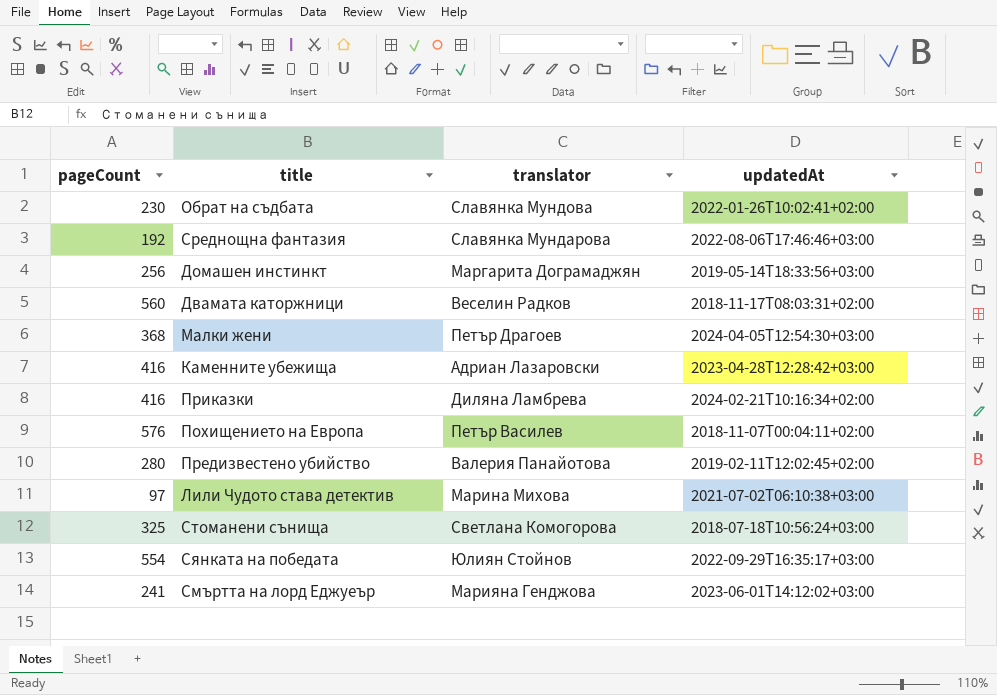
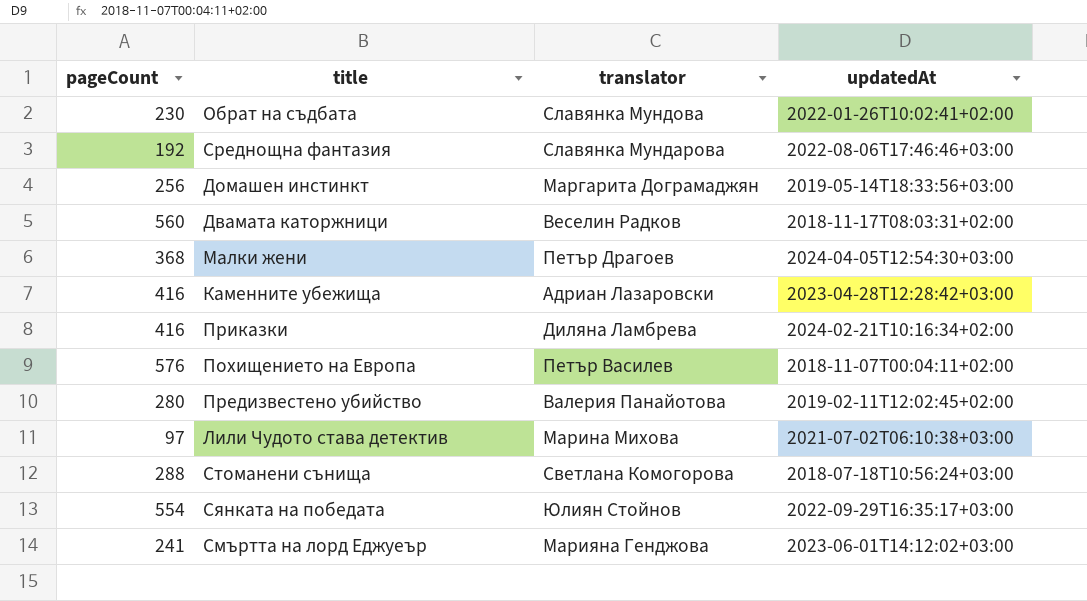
Стоманени сънища | pageCount: 325 -> 288

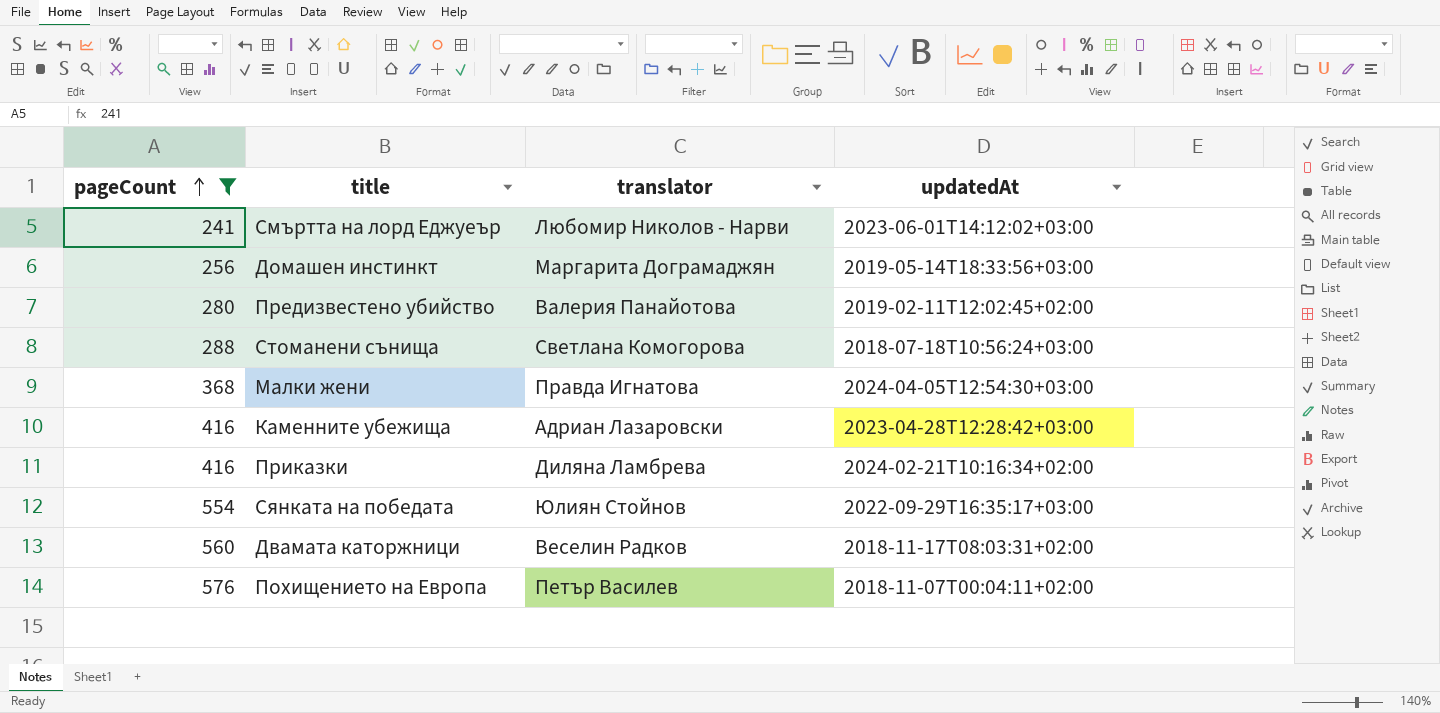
filter: none -> pageCount >= 241
row order: none -> pageCount ascending
Смъртта на лорд Еджуеър | translator: Марияна Генджова -> Любомир Николов - Нарви
Малки жени | translator: Петър Драгоев -> Правда Игнатова

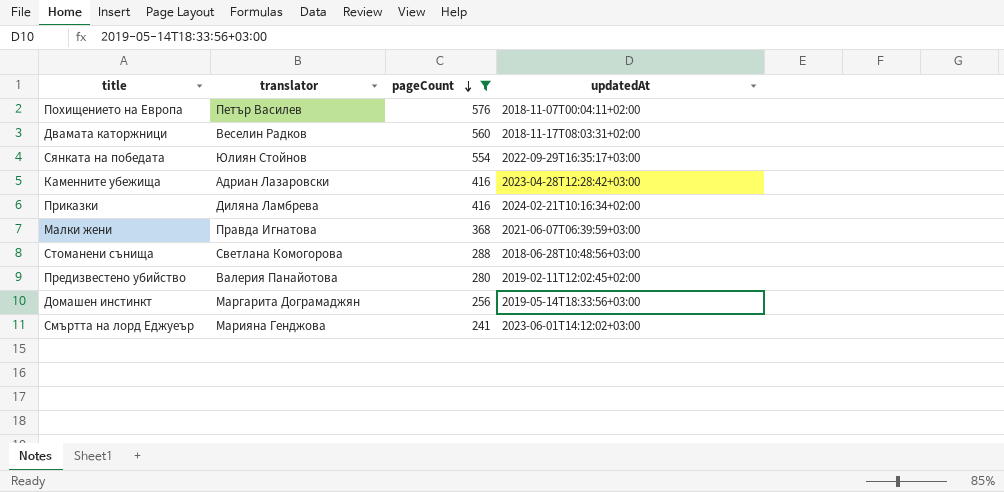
row order: pageCount ascending -> pageCount descending
column pageCount | position: 1 -> 3
Малки жени | updatedAt: 2024-04-05T12:54:30+03:00 -> 2021-06-07T06:39:59+03:00
Стоманени сънища | updatedAt: 2018-07-18T10:56:24+03:00 -> 2018-06-28T10:48:56+03:00
Смъртта на лорд Еджуеър | translator: Любомир Николов - Нарви -> Марияна Генджова

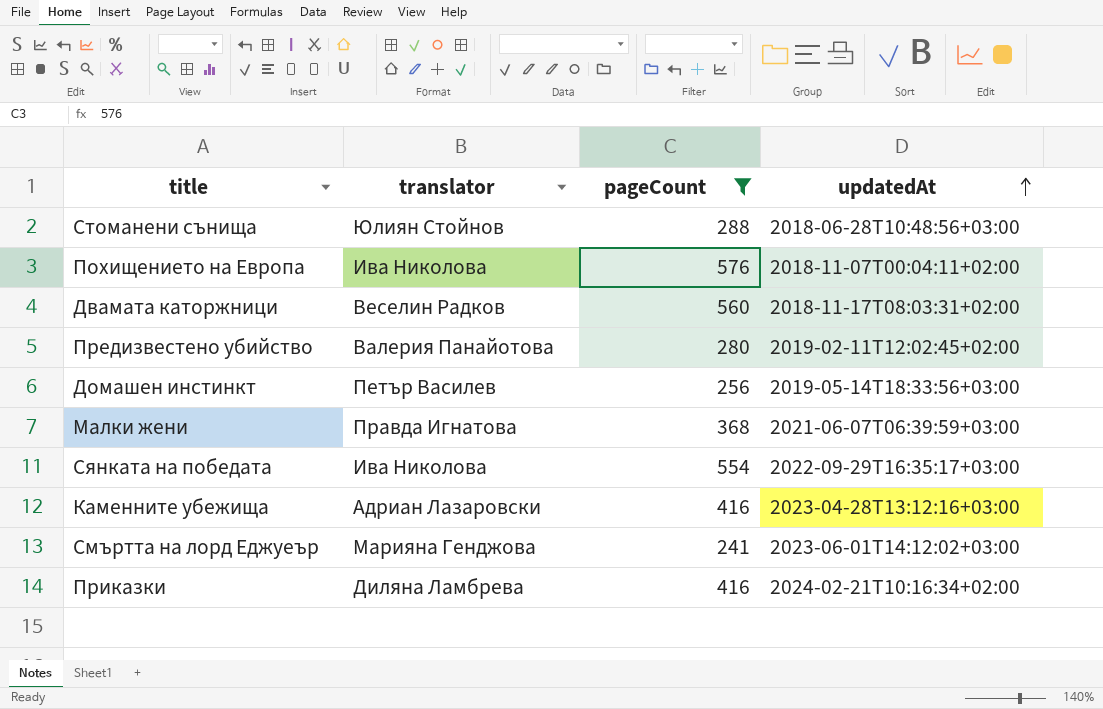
row order: pageCount descending -> updatedAt ascending
Стоманени сънища | translator: Светлана Комогорова -> Юлиян Стойнов
Похищението на Европа | translator: Петър Василев -> Ива Николова
Домашен инстинкт | translator: Маргарита Дограмаджян -> Петър Василев
Сянката на победата | translator: Юлиян Стойнов -> Ива Николова
Каменните убежища | updatedAt: 2023-04-28T12:28:42+03:00 -> 2023-04-28T13:12:16+03:00

